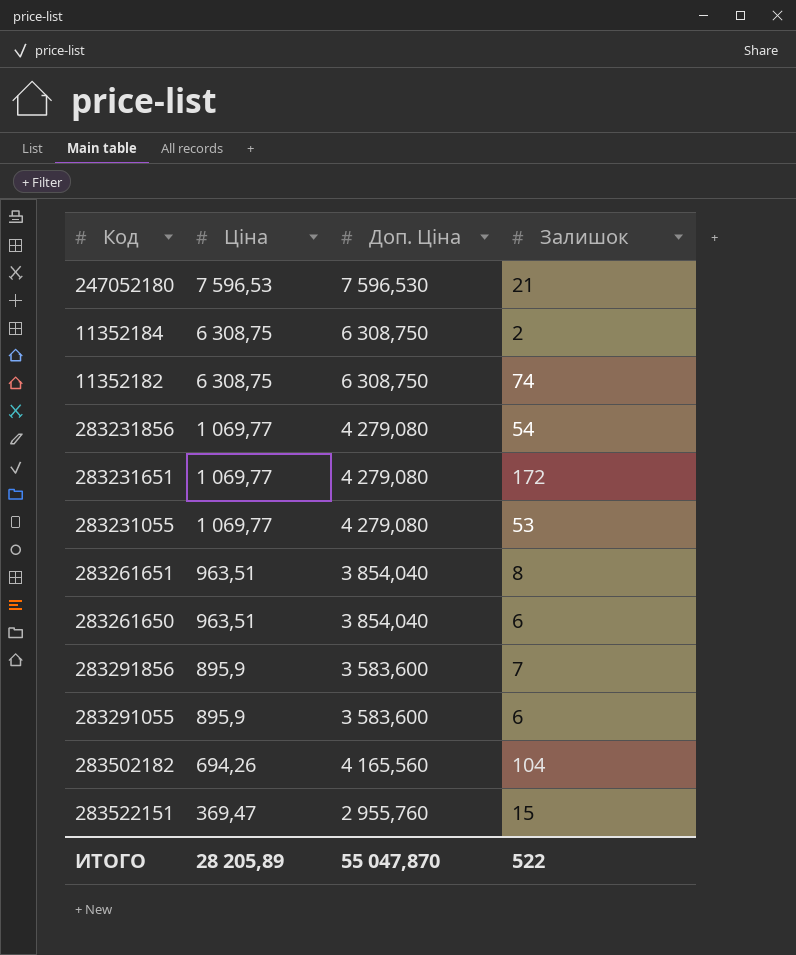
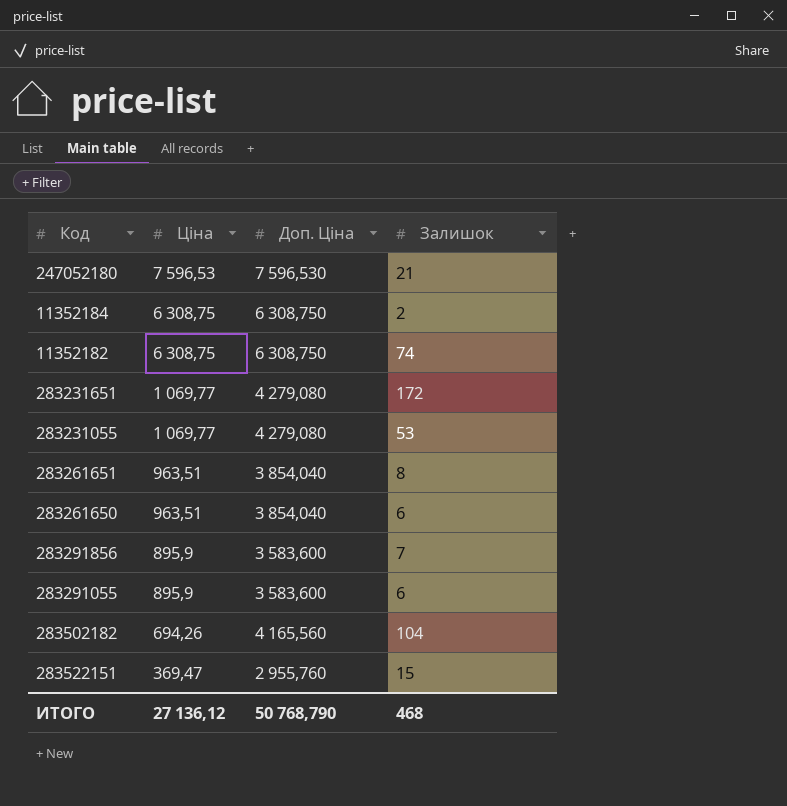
row 283231856: 1 069,77 | 4 279,080 | 54 -> none
ИТОГО | Ціна: 28 205,89 -> 27 136,12
ИТОГО | Доп. Ціна: 55 047,870 -> 50 768,790
ИТОГО | Залишок: 522 -> 468

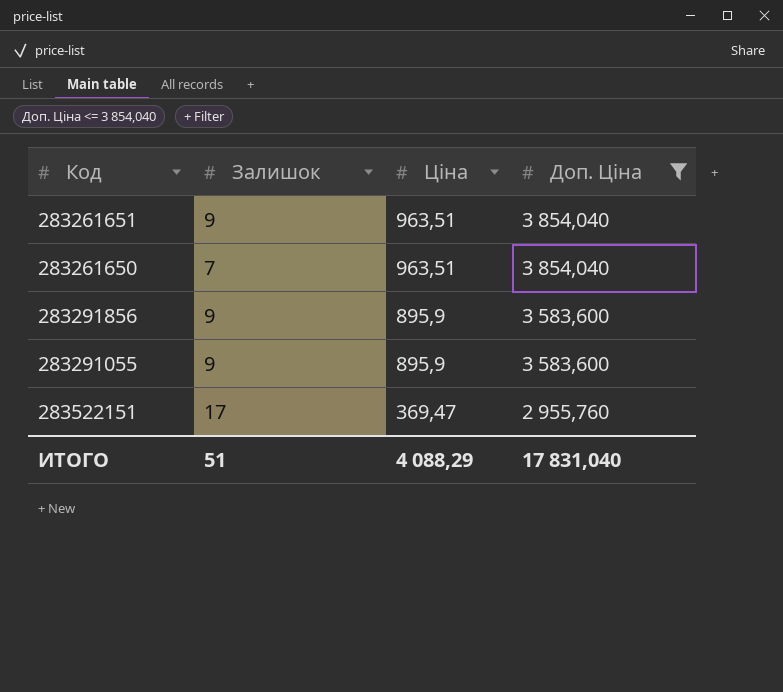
filter: none -> Доп. Ціна <= 3 854,040
column Залишок | position: 4 -> 2
283261651 | Залишок: 8 -> 9
283261650 | Залишок: 6 -> 7
283291856 | Залишок: 7 -> 9
283291055 | Залишок: 6 -> 9
283522151 | Залишок: 15 -> 17
ИТОГО | Залишок: 468 -> 51
ИТОГО | Ціна: 27 136,12 -> 4 088,29
ИТОГО | Доп. Ціна: 50 768,790 -> 17 831,040

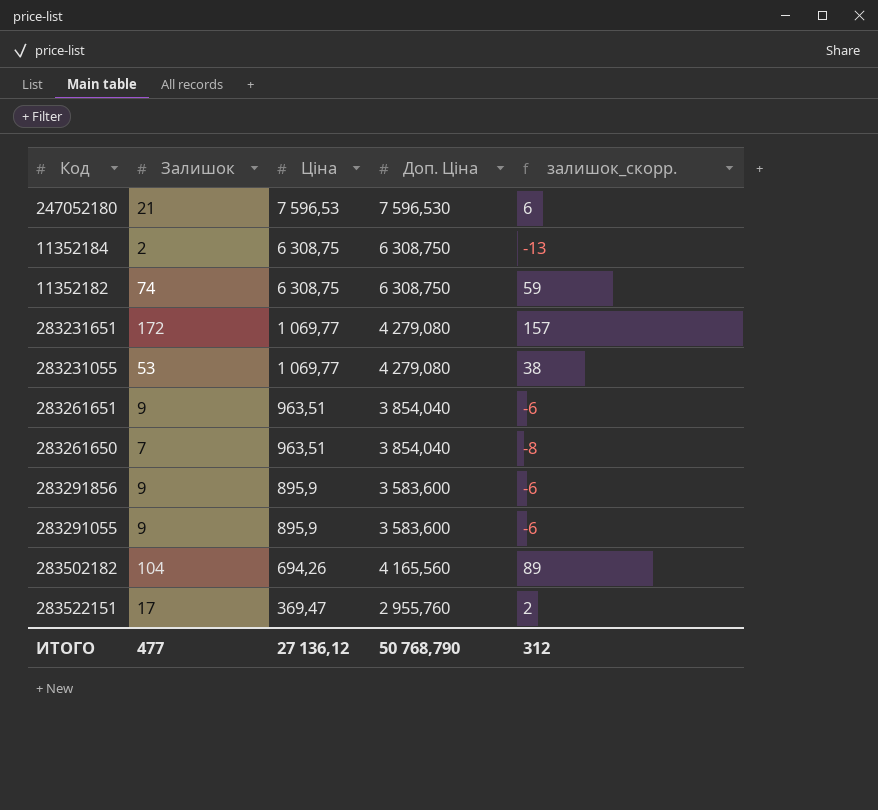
filter: Доп. Ціна <= 3 854,040 -> none
column залишок_скорр. | formula: none -> [Залишок] - 15
ИТОГО | Залишок: 51 -> 477
ИТОГО | Ціна: 4 088,29 -> 27 136,12
ИТОГО | Доп. Ціна: 17 831,040 -> 50 768,790

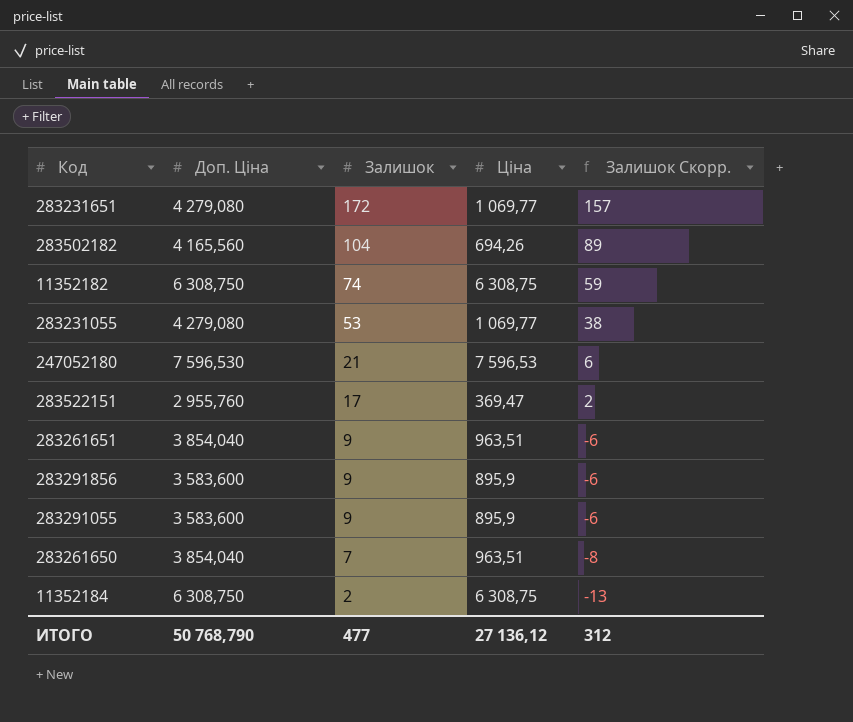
row order: Ціна descending -> Залишок descending
column Доп. Ціна | position: 4 -> 2
column name: залишок_скорр. -> Залишок Скорр.

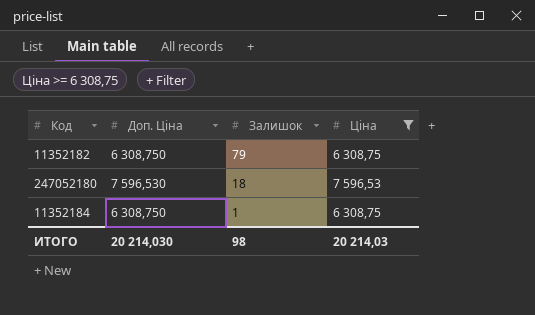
filter: none -> Ціна >= 6 308,75
column Залишок Скорр. | formula: [Залишок] - 15 -> none
11352182 | Залишок: 74 -> 79
247052180 | Залишок: 21 -> 18
11352184 | Залишок: 2 -> 1
ИТОГО | Доп. Ціна: 50 768,790 -> 20 214,030
ИТОГО | Залишок: 477 -> 98
ИТОГО | Ціна: 27 136,12 -> 20 214,03

